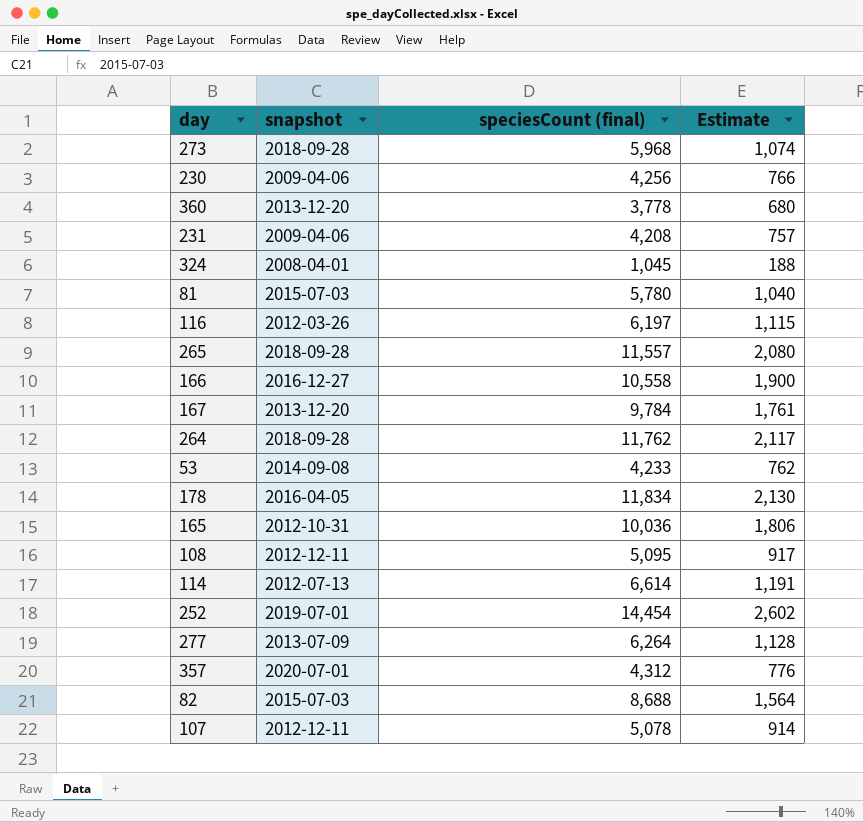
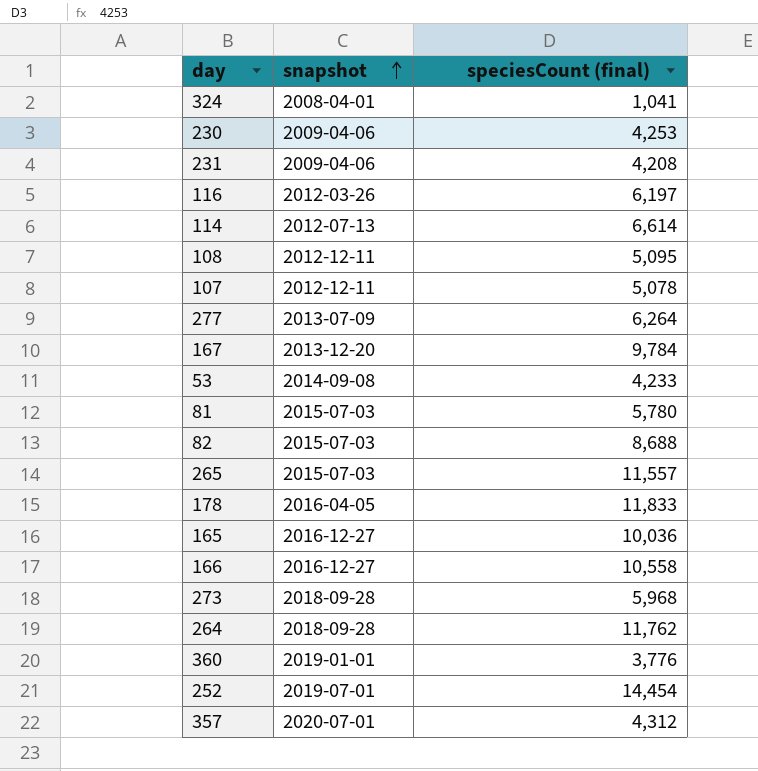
row order: none -> snapshot ascending
column Estimate | formula: [speciesCount (final)] * 0.18 -> none
324 | speciesCount (final): 1,045 -> 1,041
230 | speciesCount (final): 4,256 -> 4,253
265 | snapshot: 2018-09-28 -> 2015-07-03
178 | speciesCount (final): 11,834 -> 11,833
165 | snapshot: 2012-10-31 -> 2016-12-27
360 | snapshot: 2013-12-20 -> 2019-01-01
360 | speciesCount (final): 3,778 -> 3,776

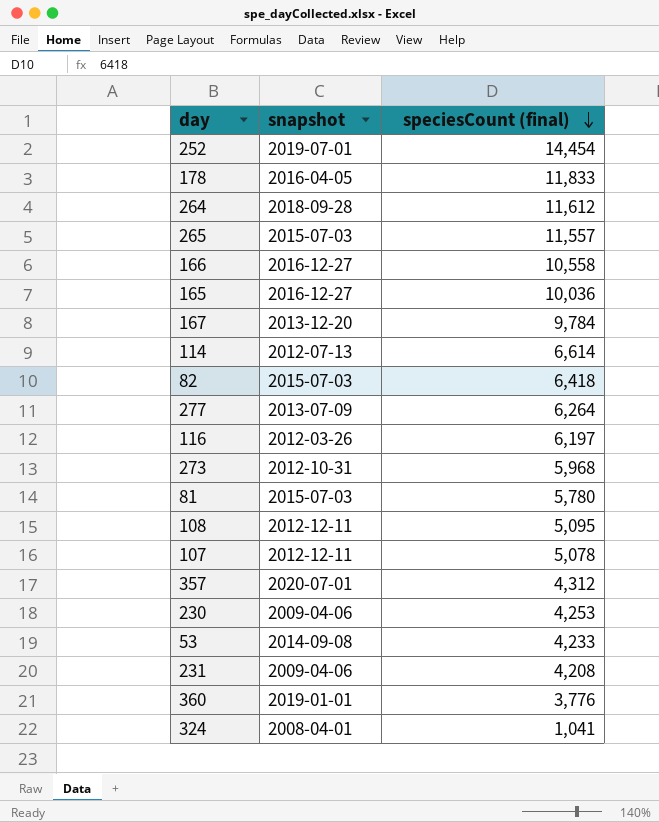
row order: snapshot ascending -> speciesCount (final) descending
264 | speciesCount (final): 11,762 -> 11,612
82 | speciesCount (final): 8,688 -> 6,418
273 | snapshot: 2018-09-28 -> 2012-10-31

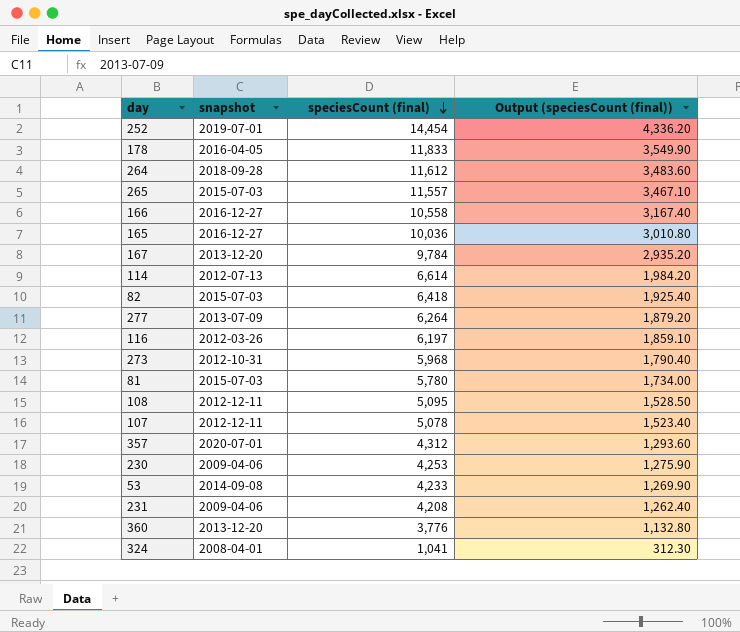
column Output (speciesCount (final)) | formula: none -> [speciesCount (final)] * 0.3
360 | snapshot: 2019-01-01 -> 2013-12-20

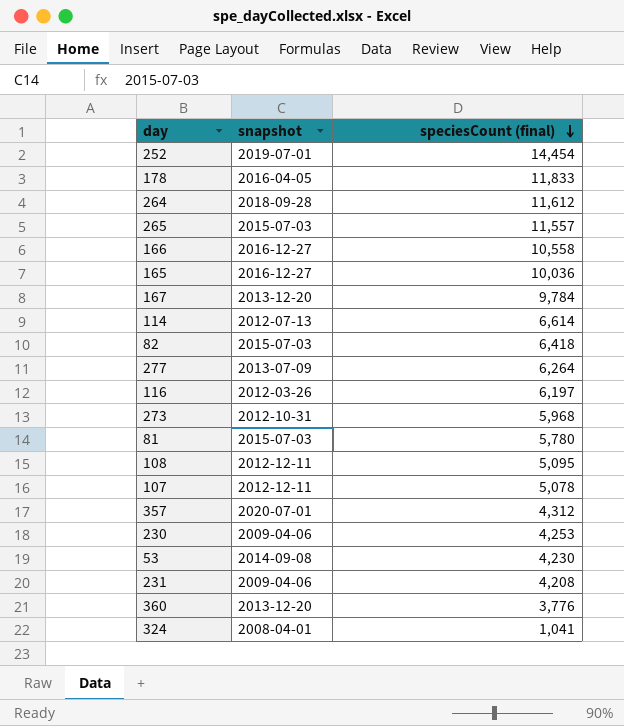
column Output (speciesCount (final)) | formula: [speciesCount (final)] * 0.3 -> none
53 | speciesCount (final): 4,233 -> 4,230

